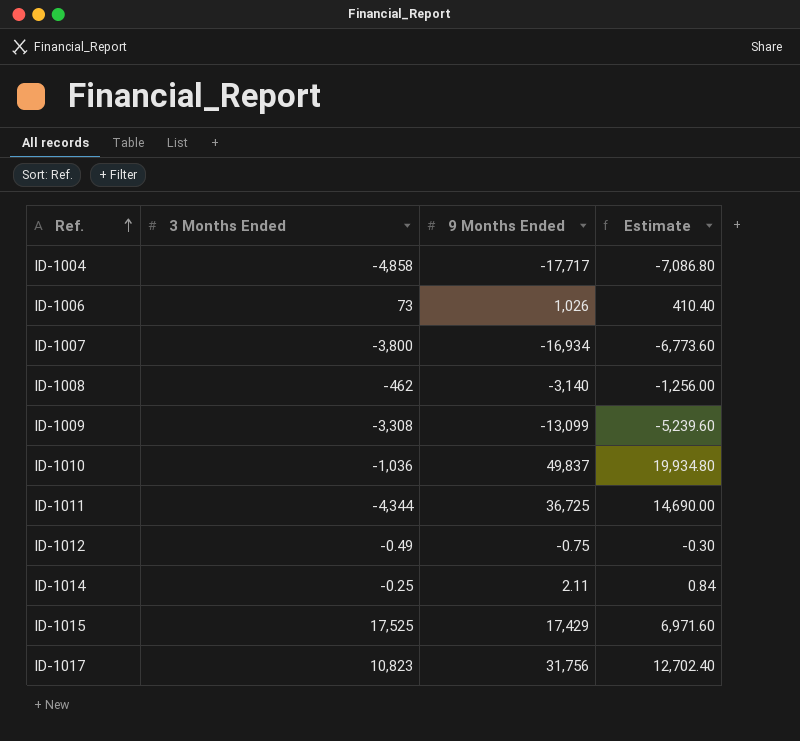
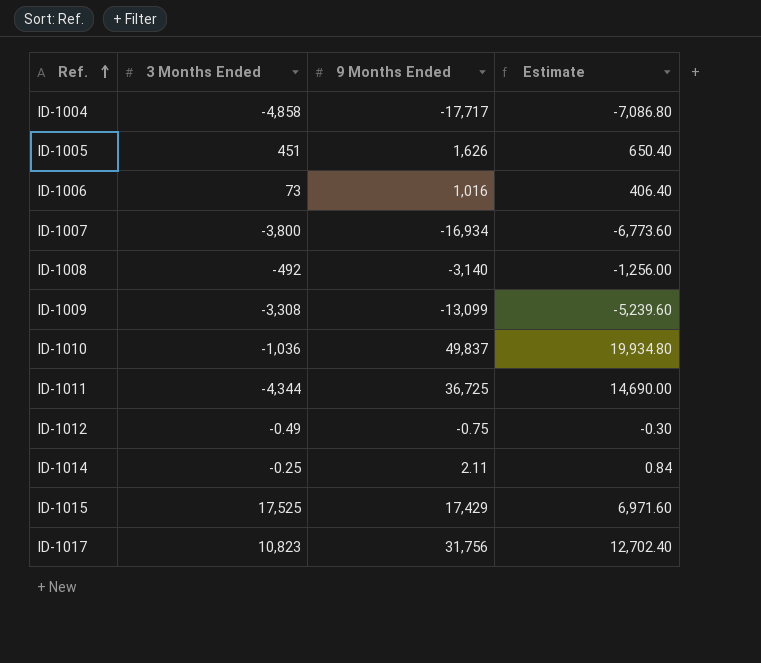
row ID-1005: none -> 451 | 1,626 | 650.40
ID-1006 | 9 Months Ended: 1,026 -> 1,016
ID-1006 | Estimate: 410.40 -> 406.40
ID-1008 | 3 Months Ended: -462 -> -492

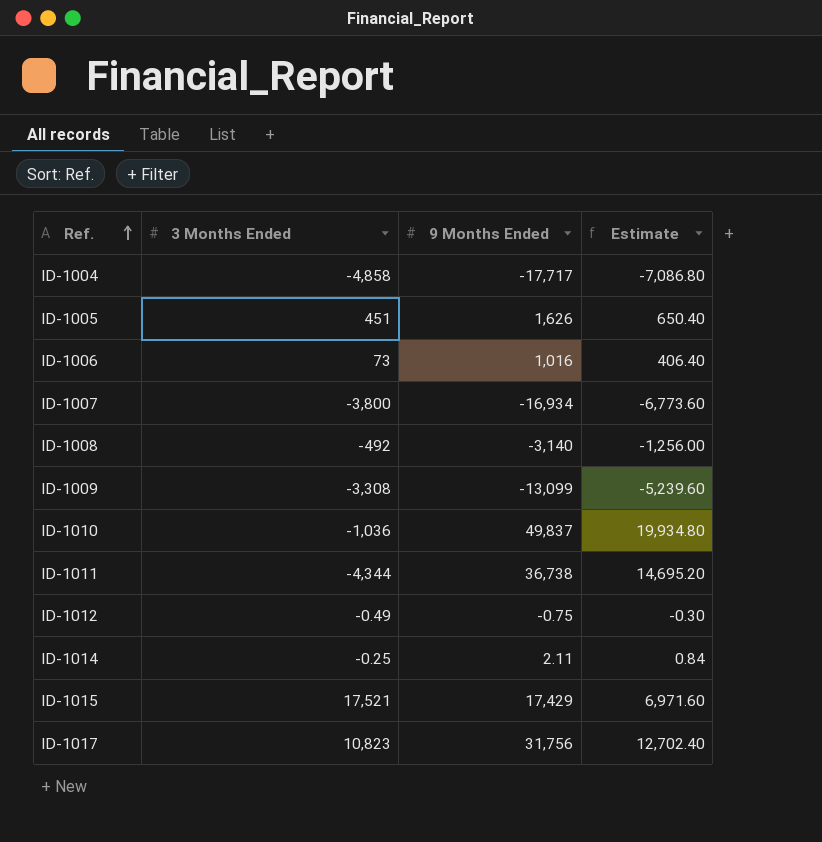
ID-1011 | 9 Months Ended: 36,725 -> 36,738
ID-1011 | Estimate: 14,690.00 -> 14,695.20
ID-1015 | 3 Months Ended: 17,525 -> 17,521

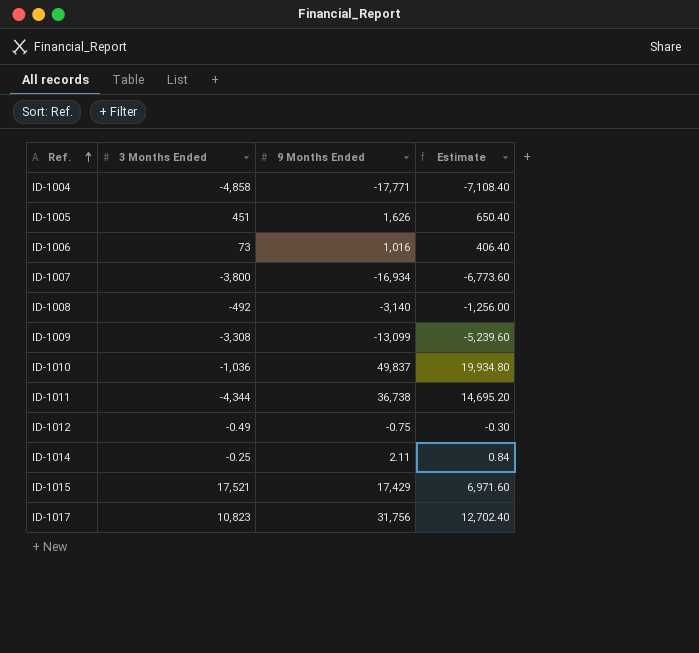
ID-1004 | 9 Months Ended: -17,717 -> -17,771
ID-1004 | Estimate: -7,086.80 -> -7,108.40

